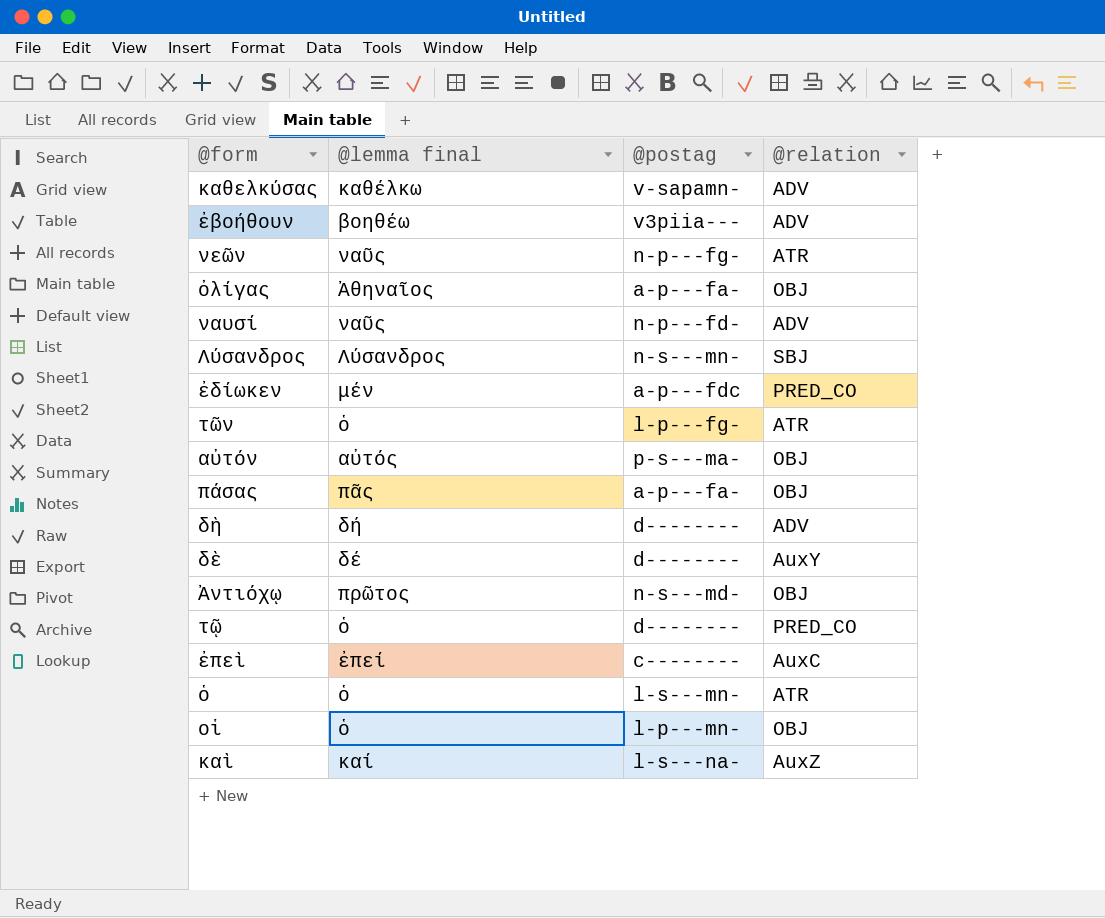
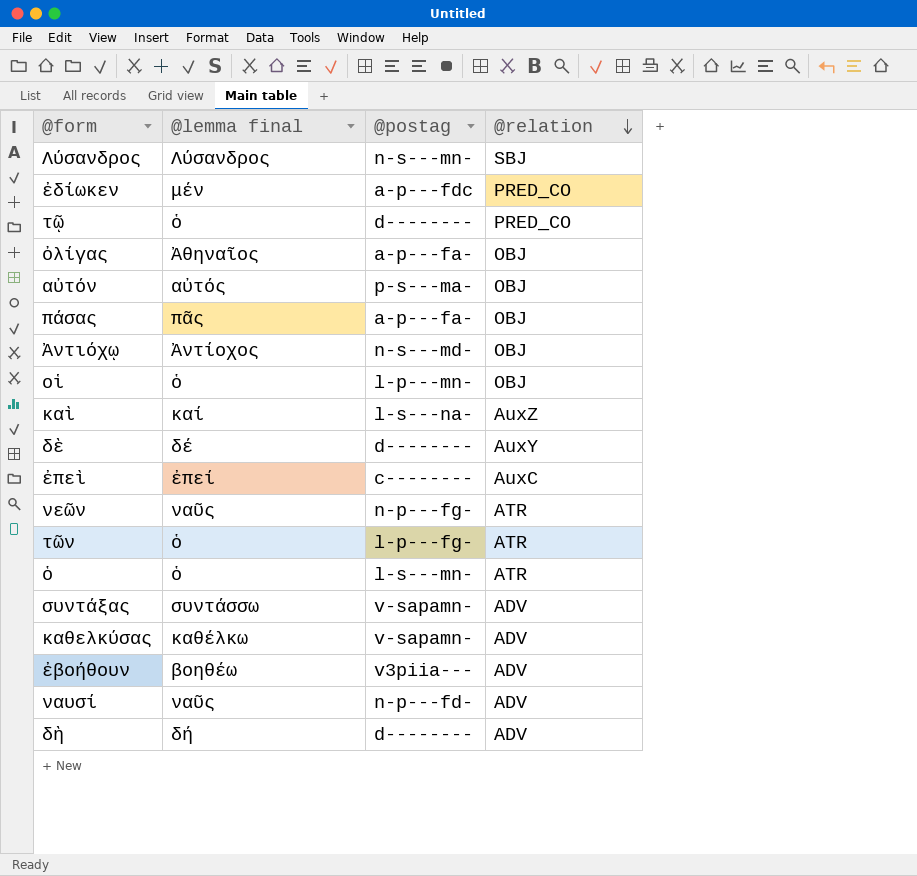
row order: none -> @relation descending
Ἀντιόχῳ | @lemma final: πρῶτος -> Ἀντίοχος
row συντάξας: none -> συντάσσω | v-sapamn- | ADV

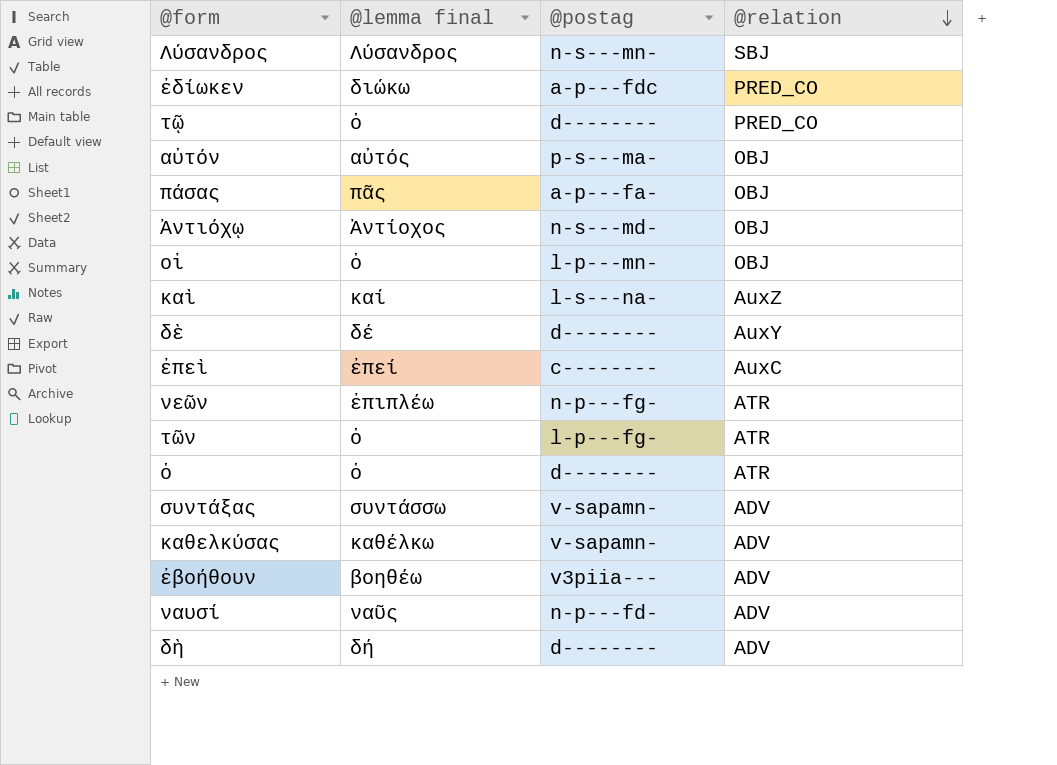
row ὀλίγας: Ἀθηναῖος | a-p---fa- | OBJ -> none
ἐδίωκεν | @lemma final: μέν -> διώκω
νεῶν | @lemma final: ναῦς -> ἐπιπλέω
ὁ | @postag: l-s---mn- -> d--------

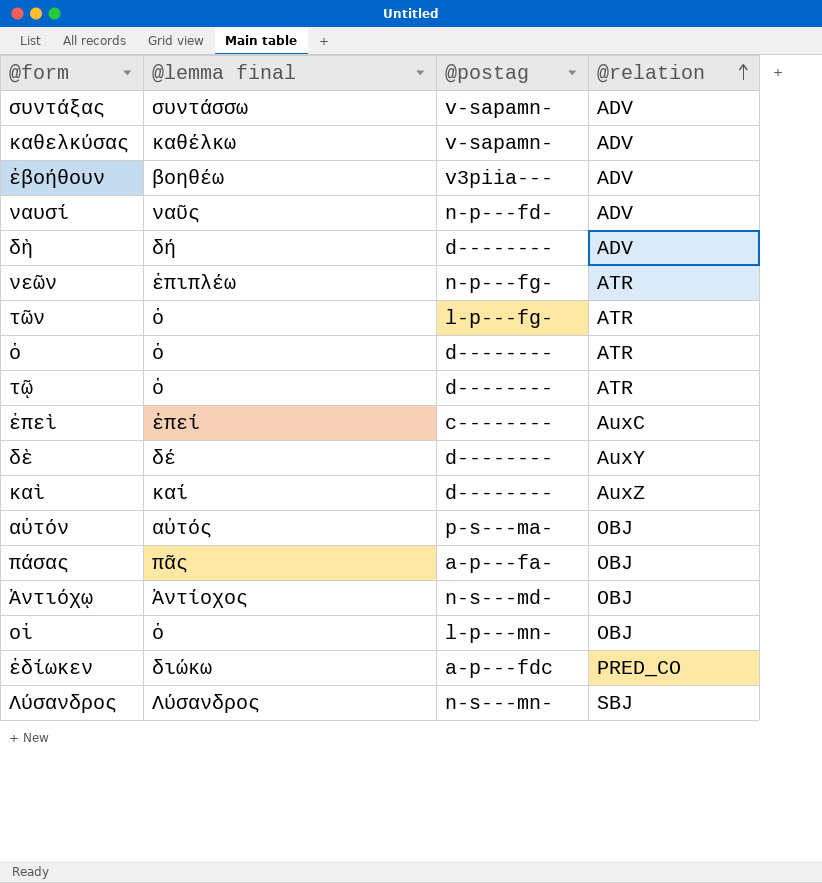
row order: @relation descending -> @relation ascending
τῷ | @relation: PRED_CO -> ATR
καὶ | @postag: l-s---na- -> d--------

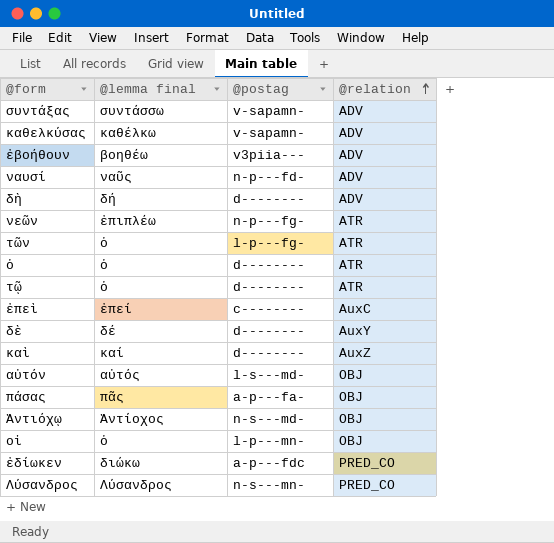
αὐτόν | @postag: p-s---ma- -> l-s---md-
Λύσανδρος | @relation: SBJ -> PRED_CO

